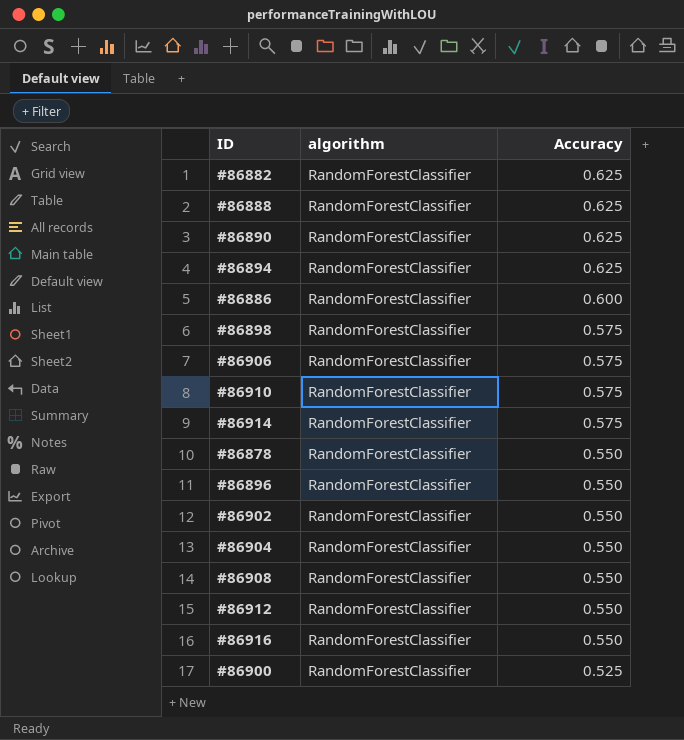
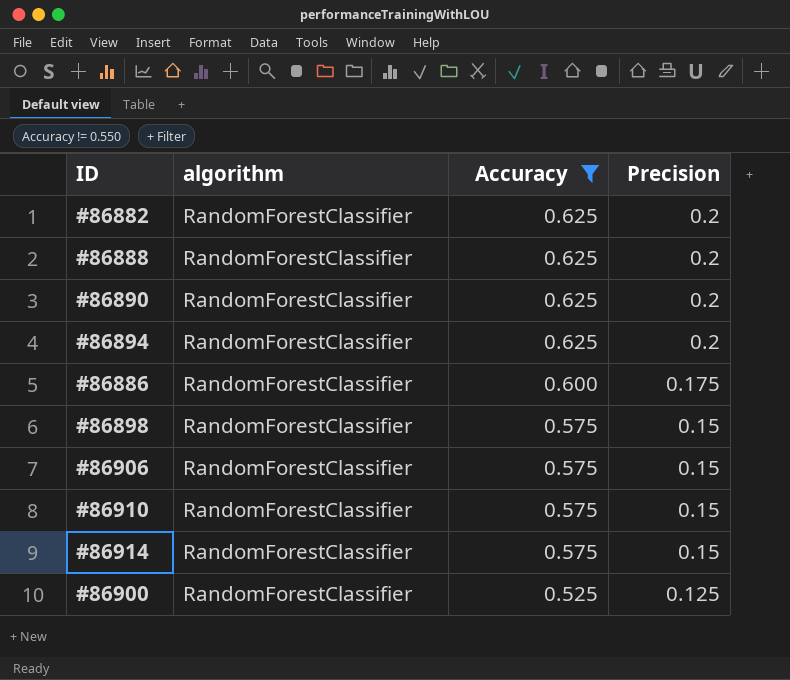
filter: none -> Accuracy != 0.550
column Precision | position: none -> 4

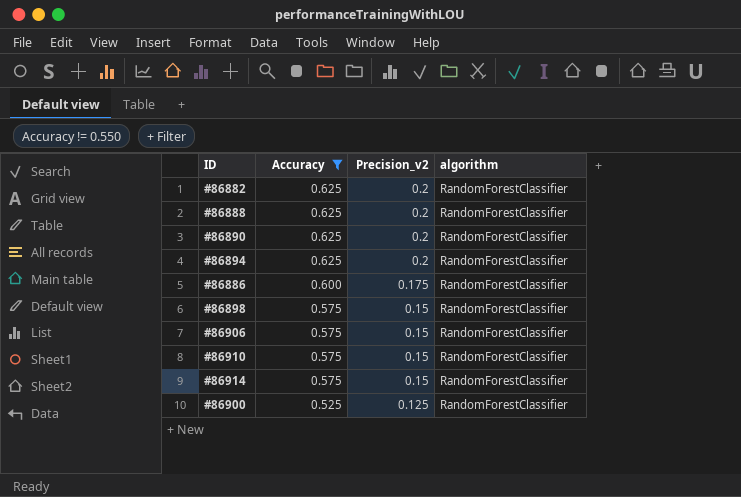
column name: Precision -> Precision_v2
column algorithm | position: 2 -> 4

